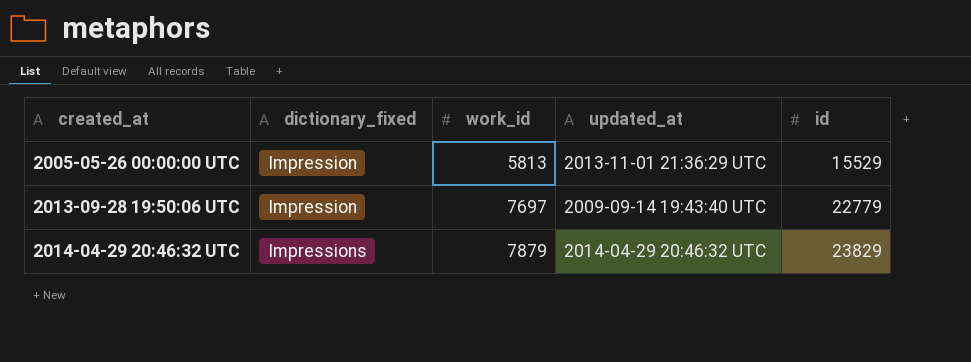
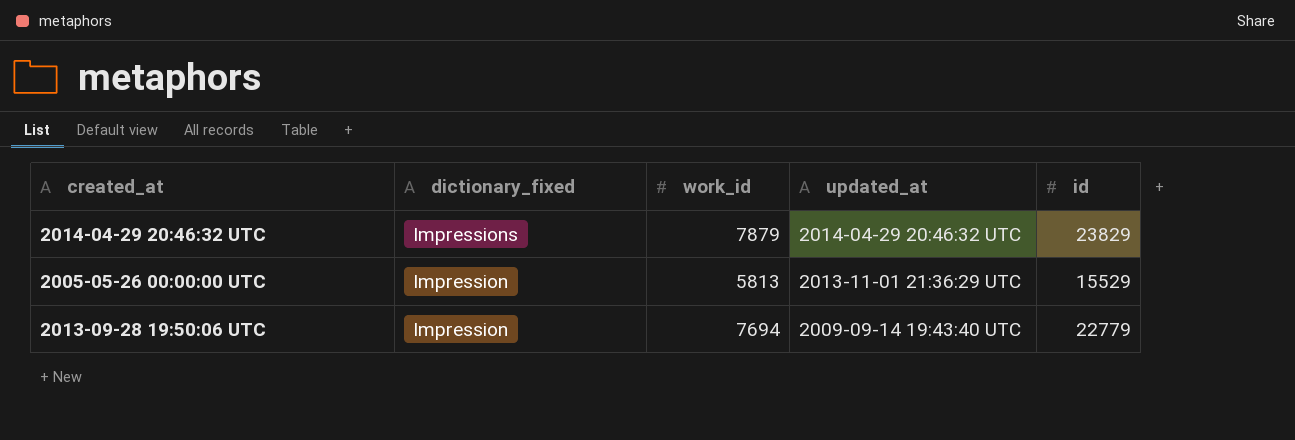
row order: created_at ascending -> dictionary_fixed descending
2013-09-28 19:50:06 UTC | work_id: 7697 -> 7694

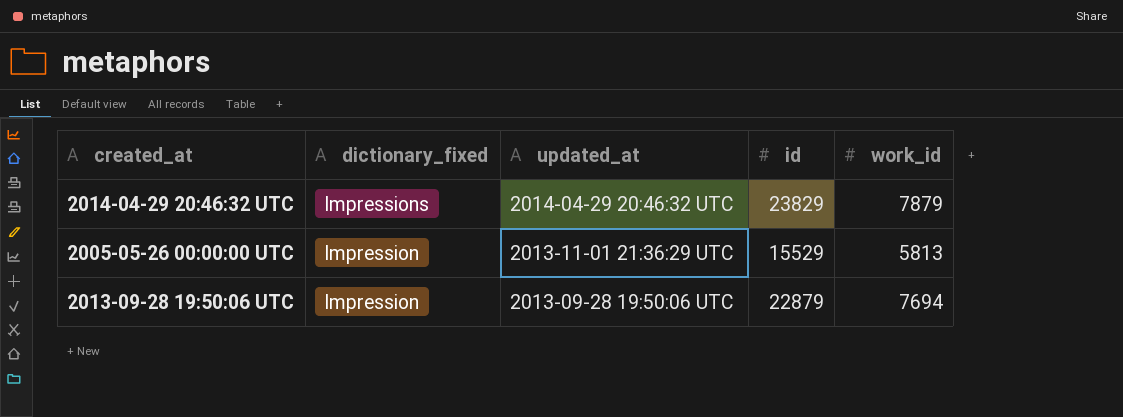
column work_id | position: 3 -> 5
2013-09-28 19:50:06 UTC | updated_at: 2009-09-14 19:43:40 UTC -> 2013-09-28 19:50:06 UTC
2013-09-28 19:50:06 UTC | id: 22779 -> 22879

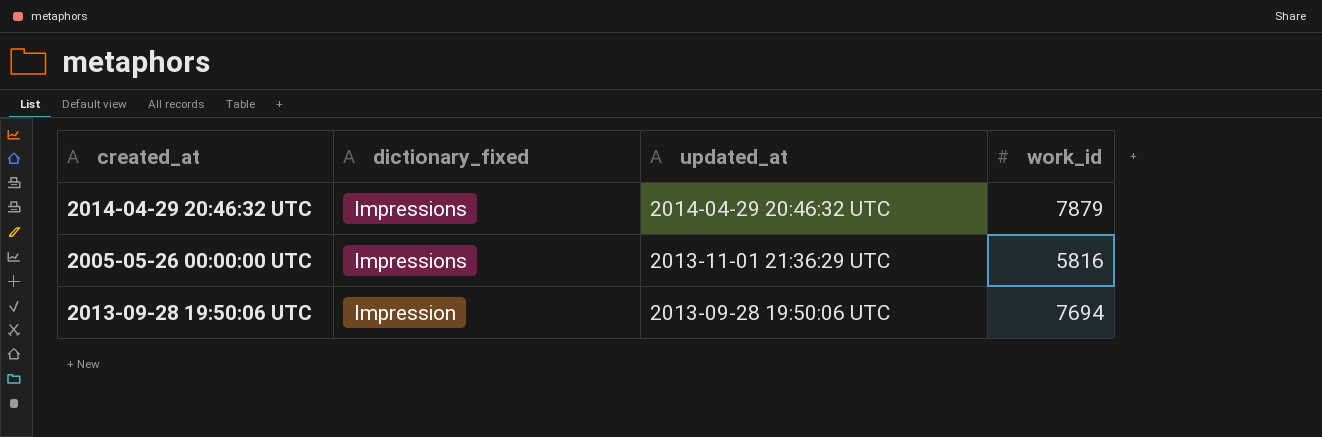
column id | position: 4 -> none
2005-05-26 00:00:00 UTC | dictionary_fixed: Impression -> Impressions
2005-05-26 00:00:00 UTC | work_id: 5813 -> 5816

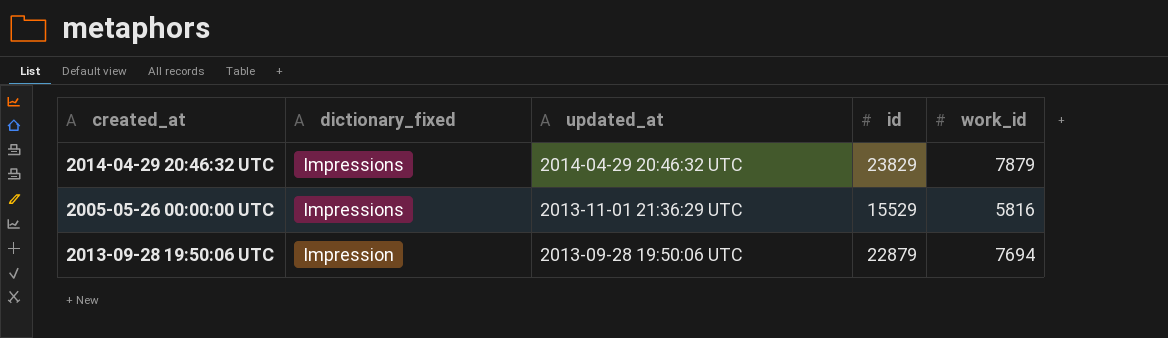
column id | position: none -> 4

